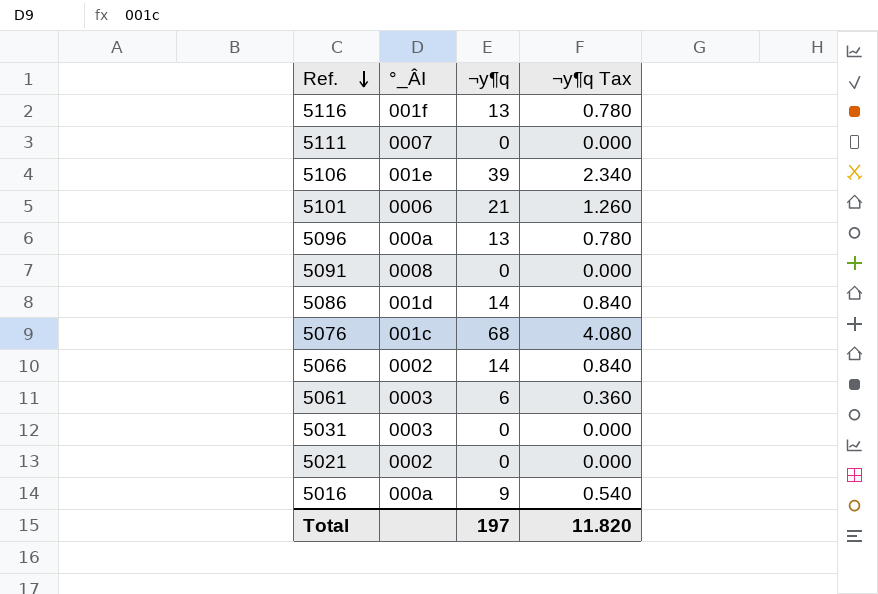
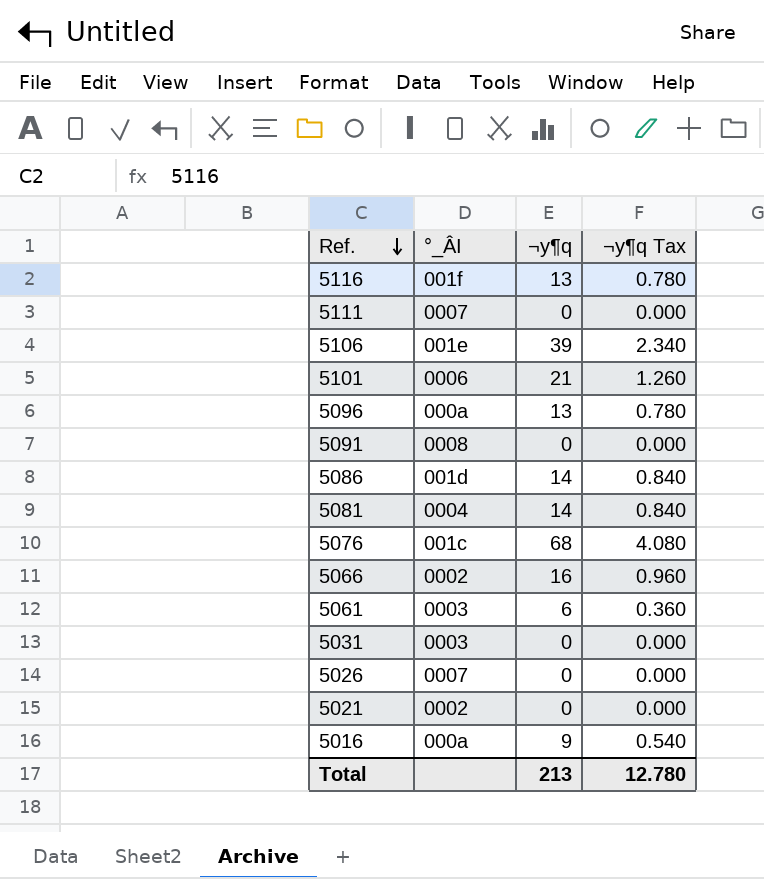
row 5081: none -> 0004 | 14 | 0.840
5066 | ¬y¶q: 14 -> 16
5066 | ¬y¶q Tax: 0.840 -> 0.960
row 5026: none -> 0007 | 0 | 0.000
Total | ¬y¶q: 197 -> 213
Total | ¬y¶q Tax: 11.820 -> 12.780

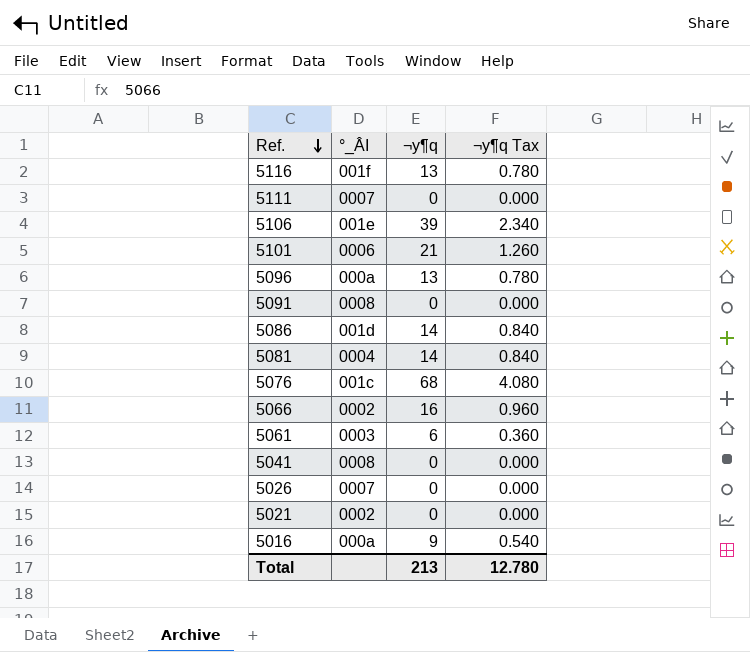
row 5031: 0003 | 0 | 0.000 -> none
row 5041: none -> 0008 | 0 | 0.000

